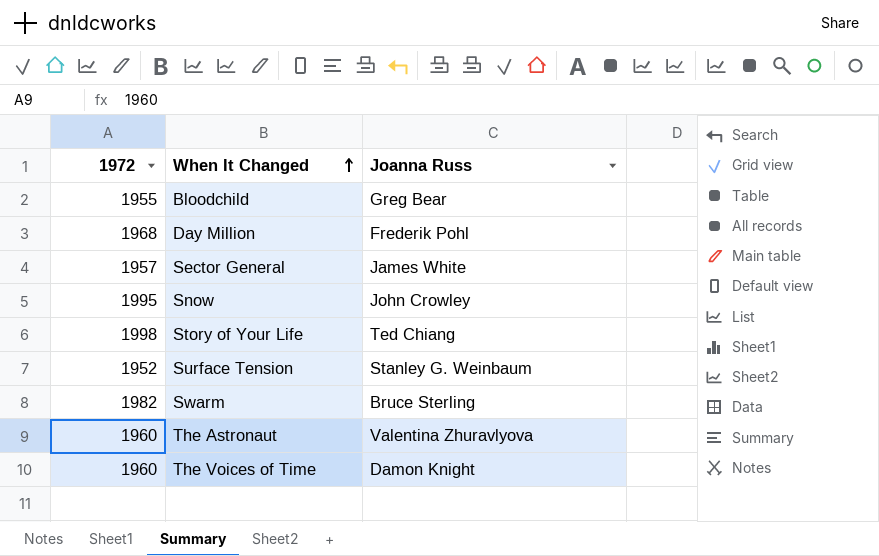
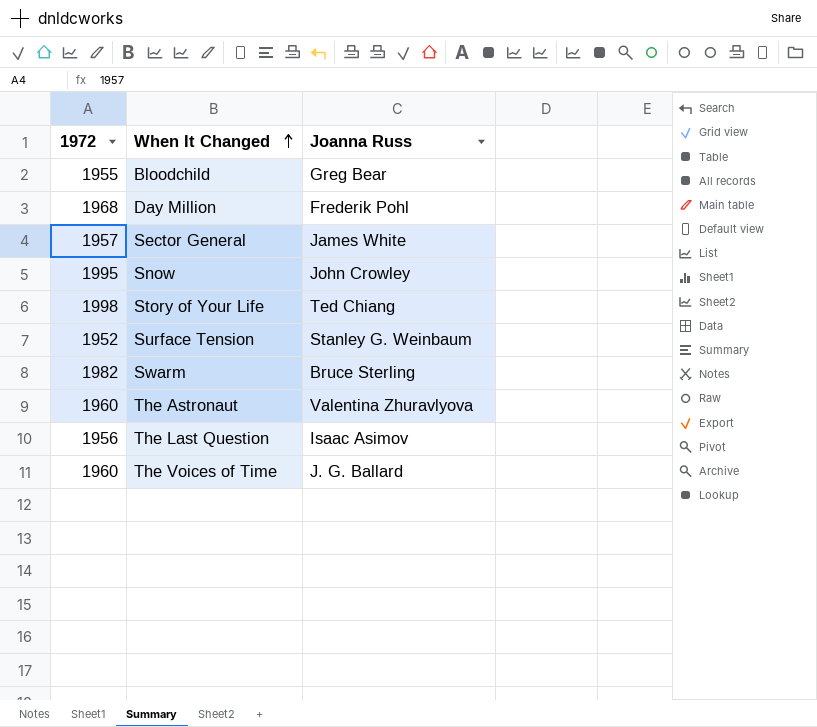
row The Last Question: none -> 1956 | Isaac Asimov
The Voices of Time | Joanna Russ: Damon Knight -> J. G. Ballard

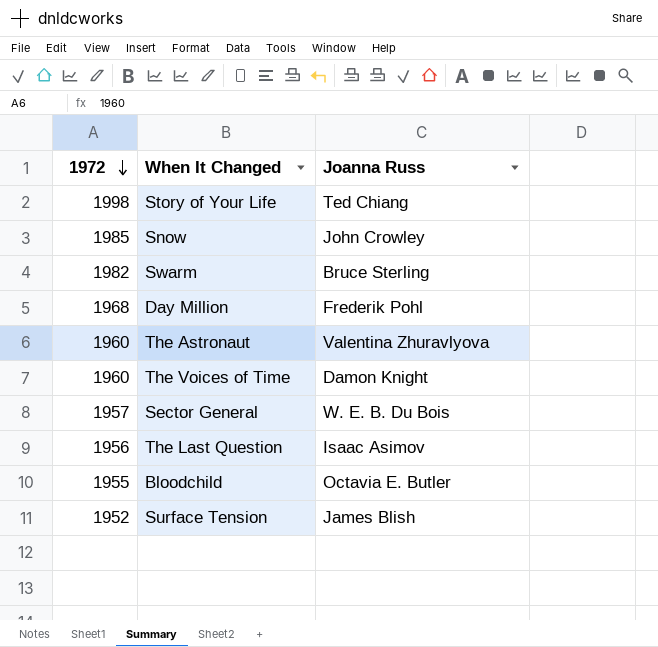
row order: When It Changed ascending -> 1972 descending
Snow | 1972: 1995 -> 1985
The Voices of Time | Joanna Russ: J. G. Ballard -> Damon Knight
Sector General | Joanna Russ: James White -> W. E. B. Du Bois
Bloodchild | Joanna Russ: Greg Bear -> Octavia E. Butler
Surface Tension | Joanna Russ: Stanley G. Weinbaum -> James Blish

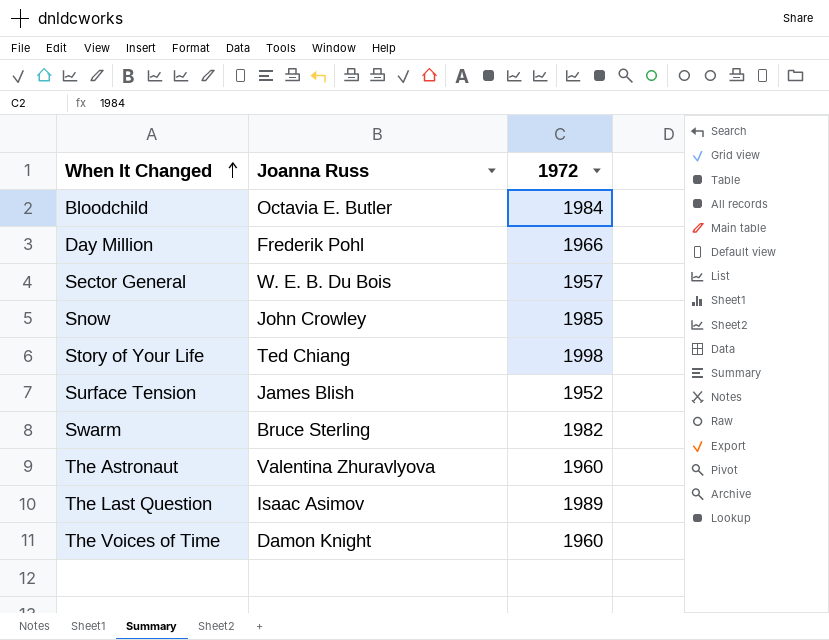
row order: 1972 descending -> When It Changed ascending
column 1972 | position: 1 -> 3
Bloodchild | 1972: 1955 -> 1984
Day Million | 1972: 1968 -> 1966
The Last Question | 1972: 1956 -> 1989

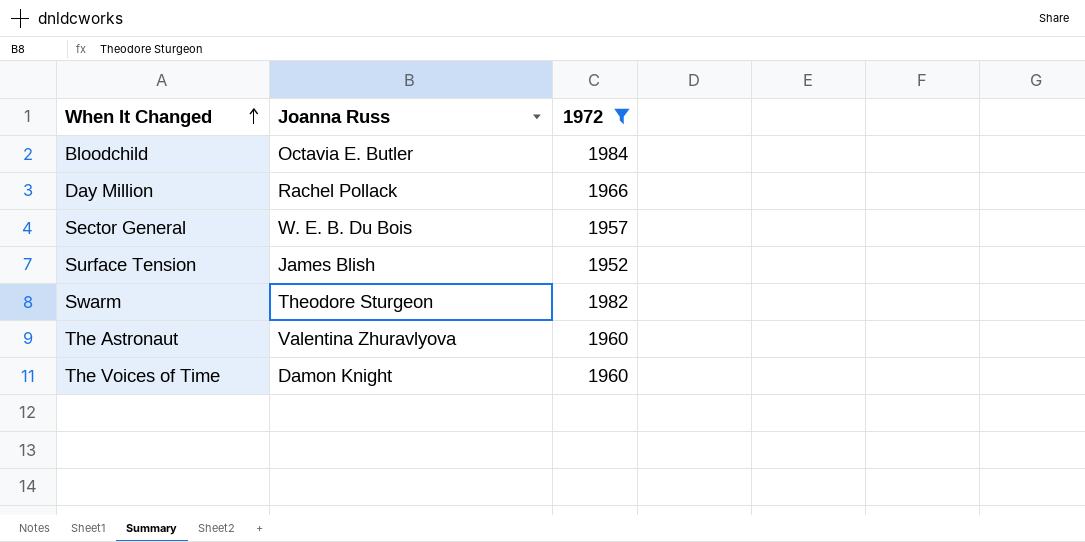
filter: none -> 1972 <= 1984
Day Million | Joanna Russ: Frederik Pohl -> Rachel Pollack
Swarm | Joanna Russ: Bruce Sterling -> Theodore Sturgeon

